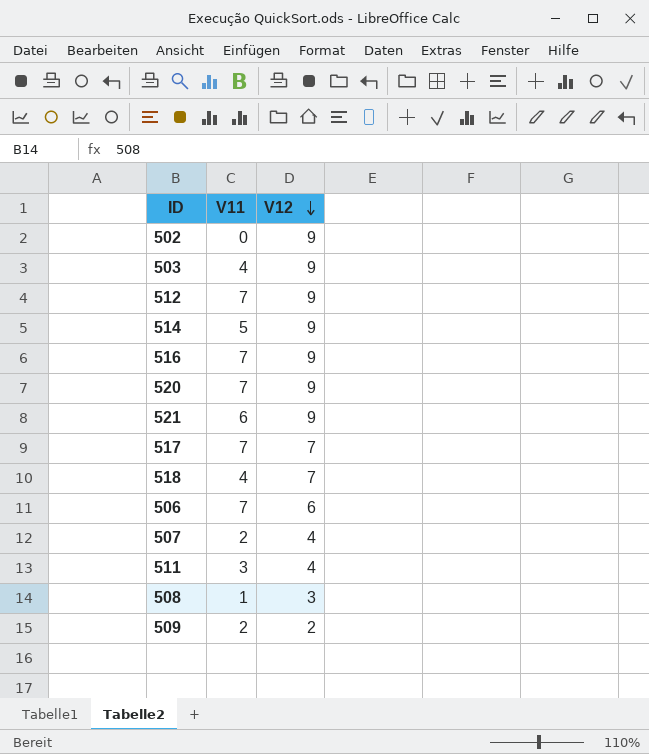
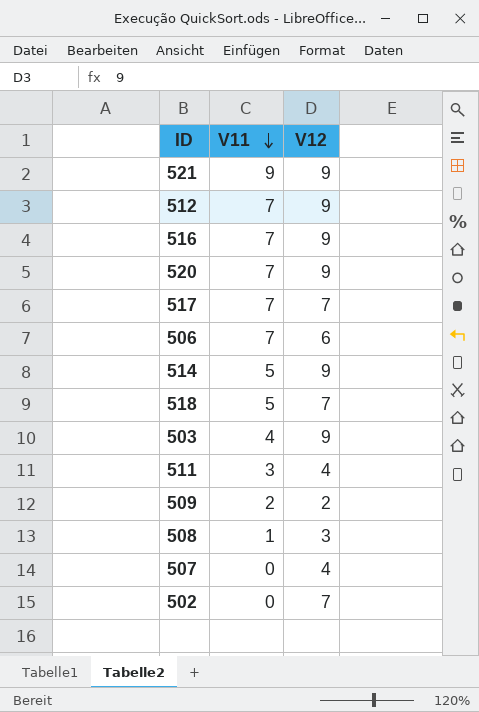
row order: V12 descending -> V11 descending
521 | V11: 6 -> 9
518 | V11: 4 -> 5
507 | V11: 2 -> 0
502 | V12: 9 -> 7

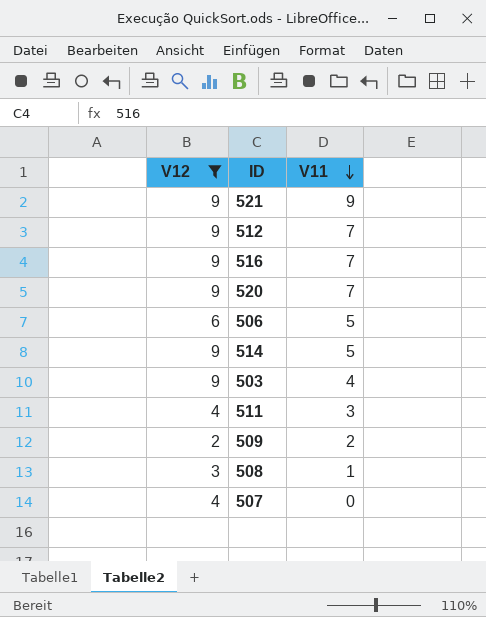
filter: none -> V12 != 7
column V12 | position: 3 -> 1
506 | V11: 7 -> 5

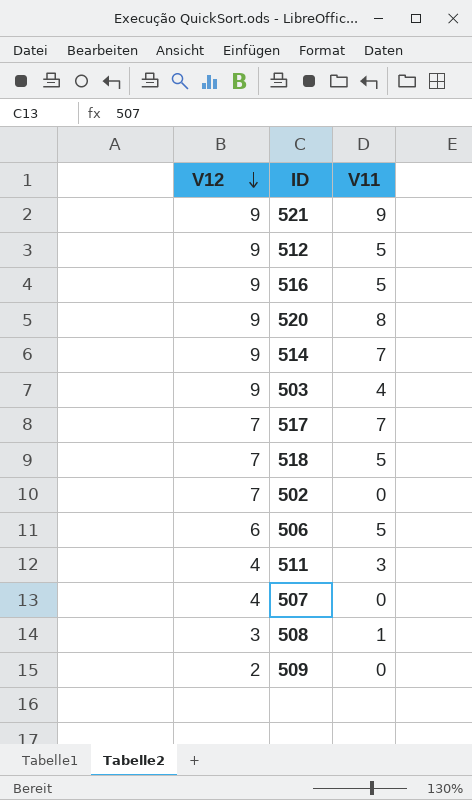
filter: V12 != 7 -> none
row order: V11 descending -> V12 descending
512 | V11: 7 -> 5
516 | V11: 7 -> 5
520 | V11: 7 -> 8
514 | V11: 5 -> 7
509 | V11: 2 -> 0

